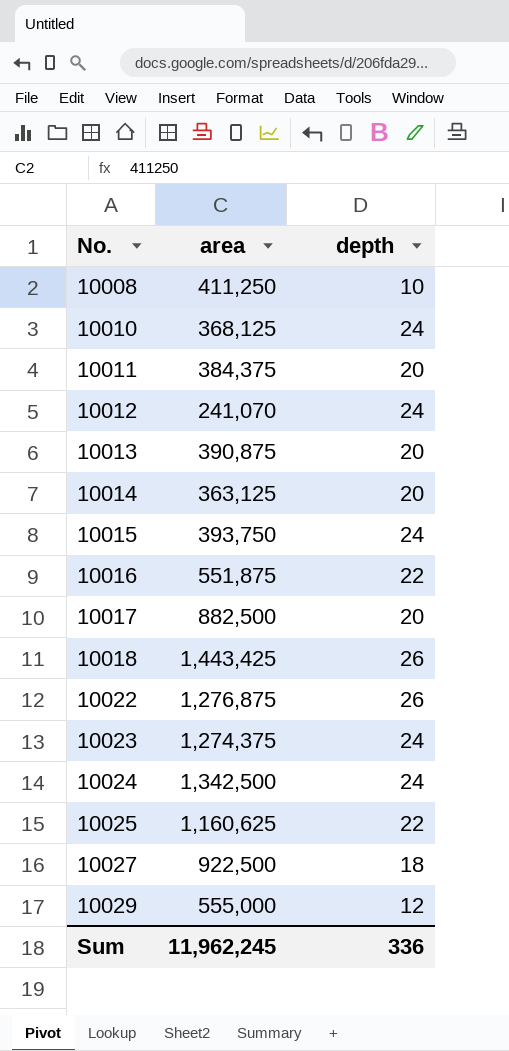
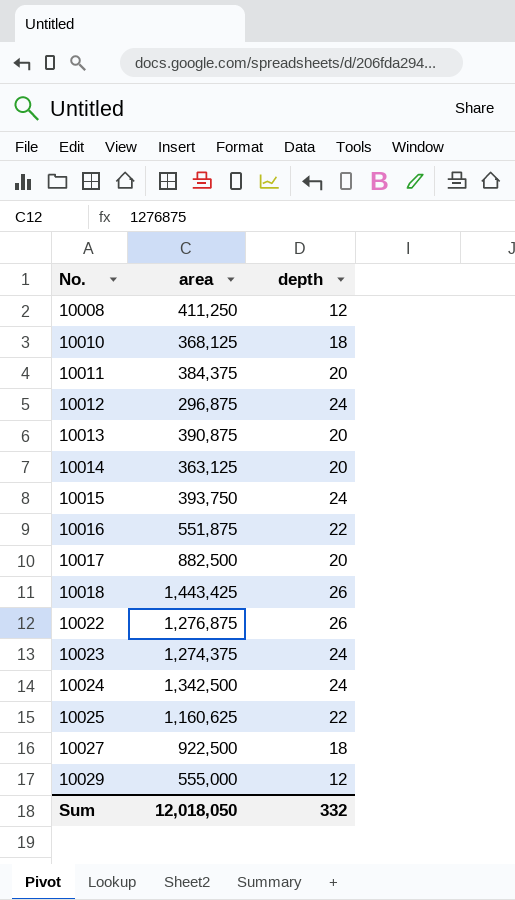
10008 | depth: 10 -> 12
10010 | depth: 24 -> 18
10012 | area: 241,070 -> 296,875
Sum | area: 11,962,245 -> 12,018,050
Sum | depth: 336 -> 332

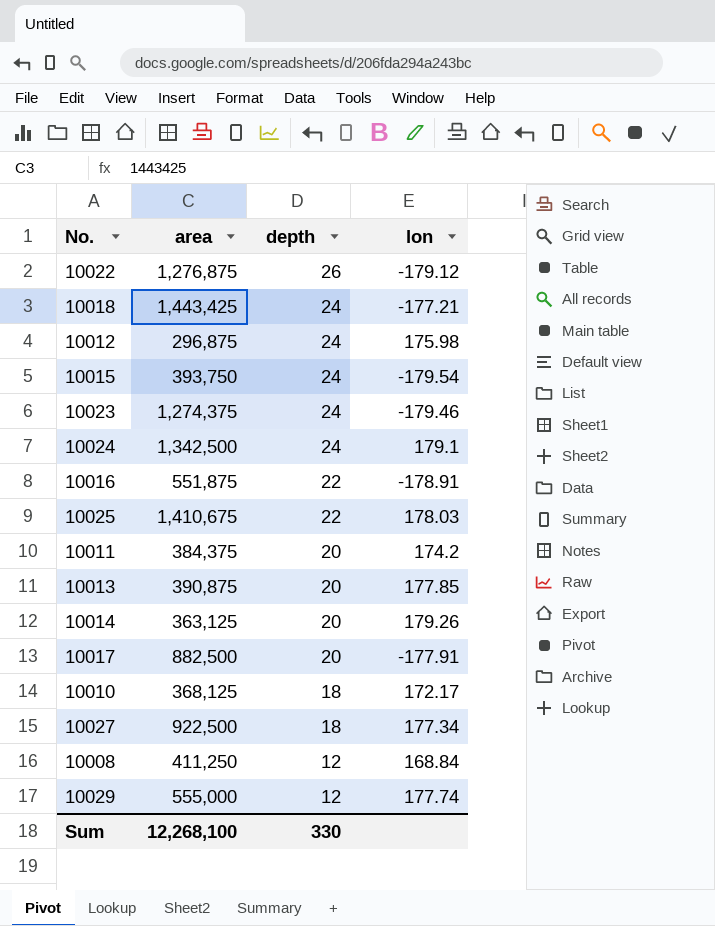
row order: No. ascending -> depth descending
column lon | position: none -> 4
10018 | depth: 26 -> 24
10025 | area: 1,160,625 -> 1,410,675
Sum | area: 12,018,050 -> 12,268,100
Sum | depth: 332 -> 330

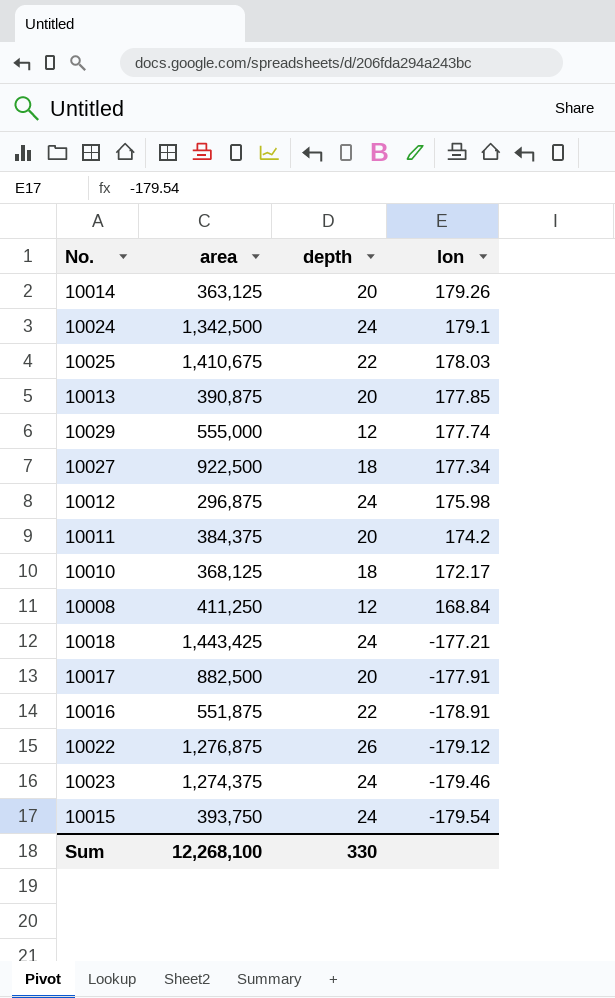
row order: depth descending -> lon descending

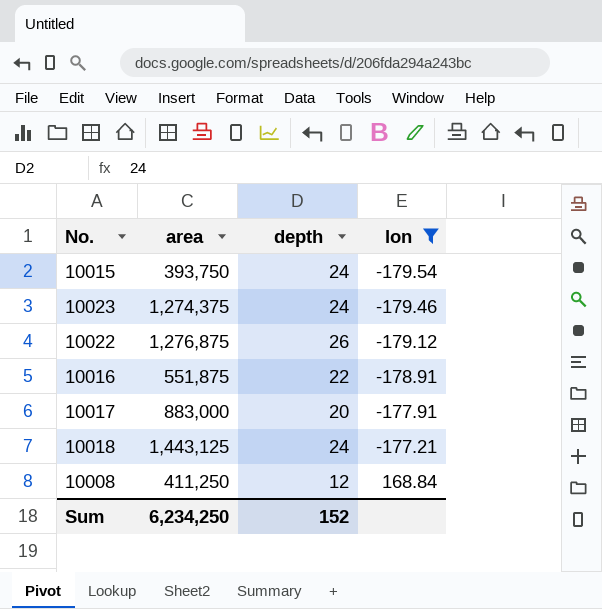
filter: none -> lon <= 168.84
row order: lon descending -> lon ascending
10017 | area: 882,500 -> 883,000
10018 | area: 1,443,425 -> 1,443,125
Sum | area: 12,268,100 -> 6,234,250
Sum | depth: 330 -> 152

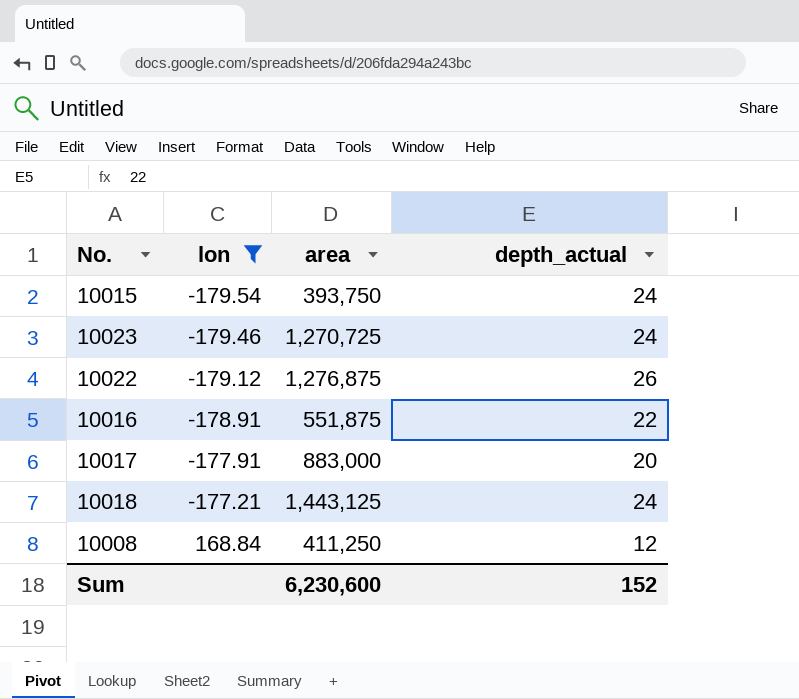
column lon | position: 4 -> 2
column name: depth -> depth_actual
10023 | area: 1,274,375 -> 1,270,725
Sum | area: 6,234,250 -> 6,230,600

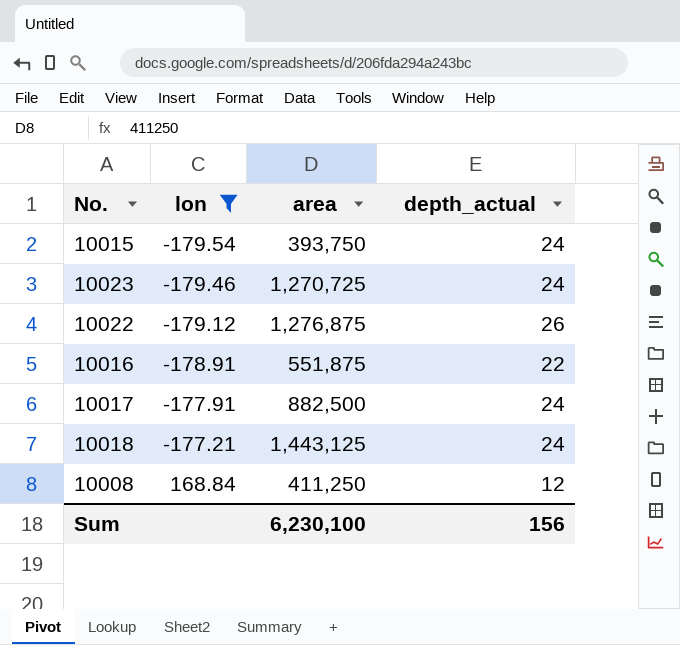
10017 | area: 883,000 -> 882,500
10017 | depth_actual: 20 -> 24
Sum | area: 6,230,600 -> 6,230,100
Sum | depth_actual: 152 -> 156

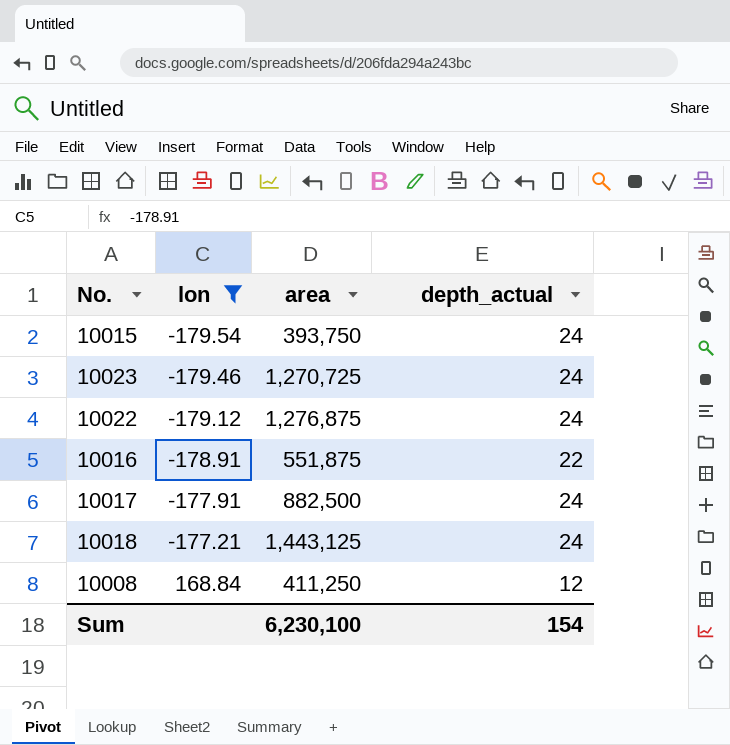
10022 | depth_actual: 26 -> 24
Sum | depth_actual: 156 -> 154

